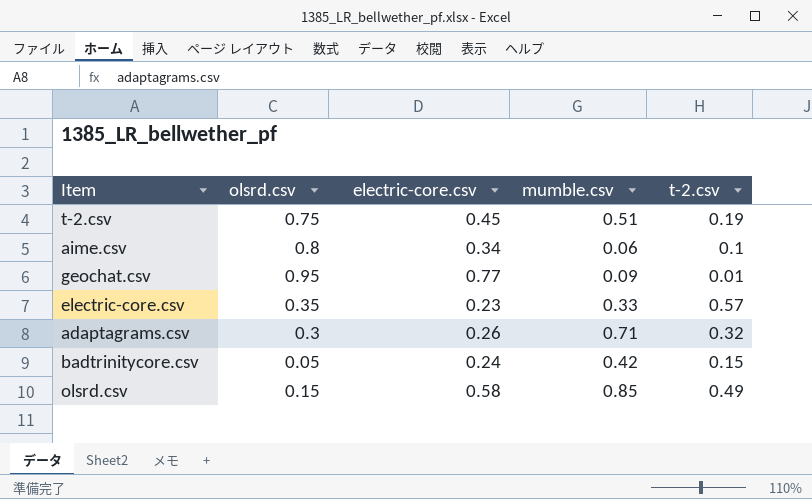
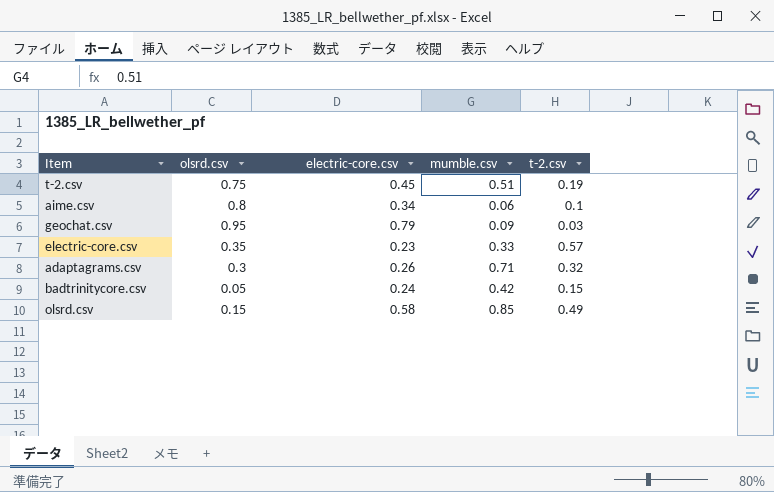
geochat.csv | electric-core.csv: 0.77 -> 0.79
geochat.csv | t-2.csv: 0.01 -> 0.03

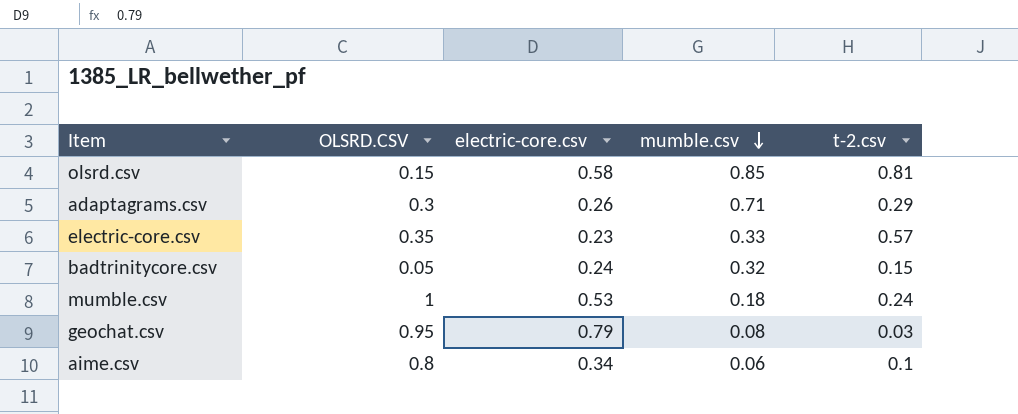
row order: none -> mumble.csv descending
column name: olsrd.csv -> OLSRD.CSV
row t-2.csv: 0.75 | 0.45 | 0.51 | 0.19 -> none
olsrd.csv | t-2.csv: 0.49 -> 0.81
adaptagrams.csv | t-2.csv: 0.32 -> 0.29
badtrinitycore.csv | mumble.csv: 0.42 -> 0.32
row mumble.csv: none -> 1 | 0.53 | 0.18 | 0.24
geochat.csv | mumble.csv: 0.09 -> 0.08

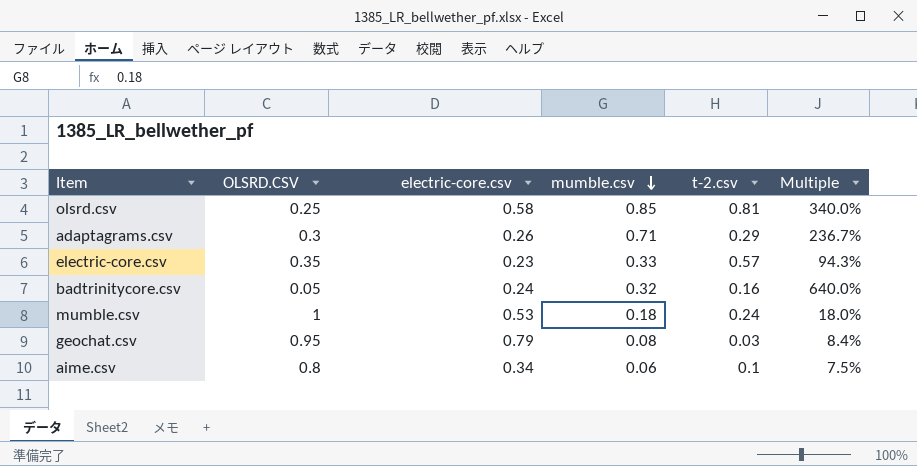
column Multiple | formula: none -> [mumble.csv] / [OLSRD.CSV]
olsrd.csv | OLSRD.CSV: 0.15 -> 0.25
badtrinitycore.csv | t-2.csv: 0.15 -> 0.16

